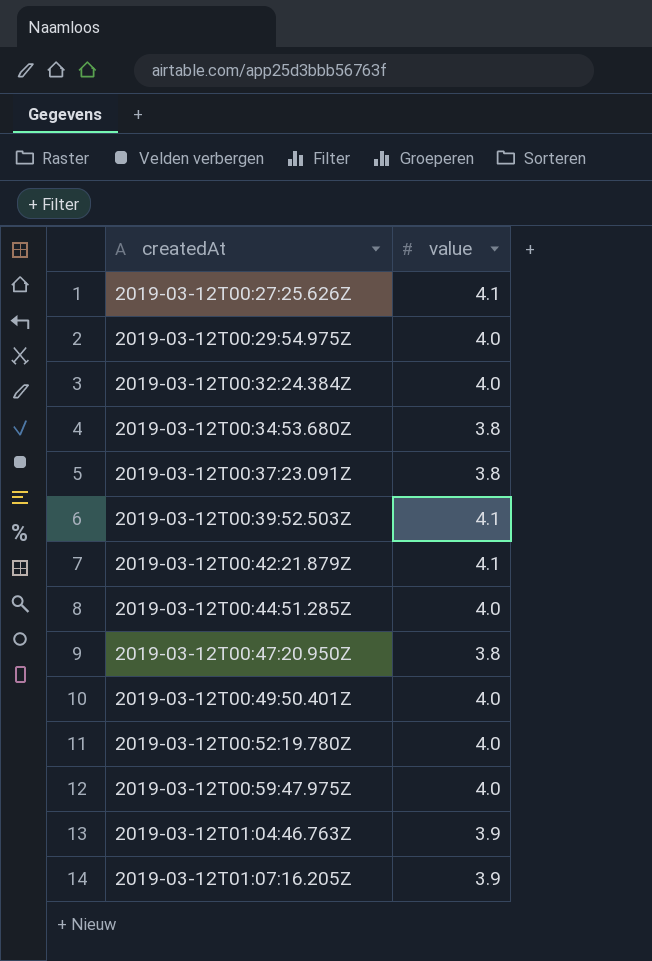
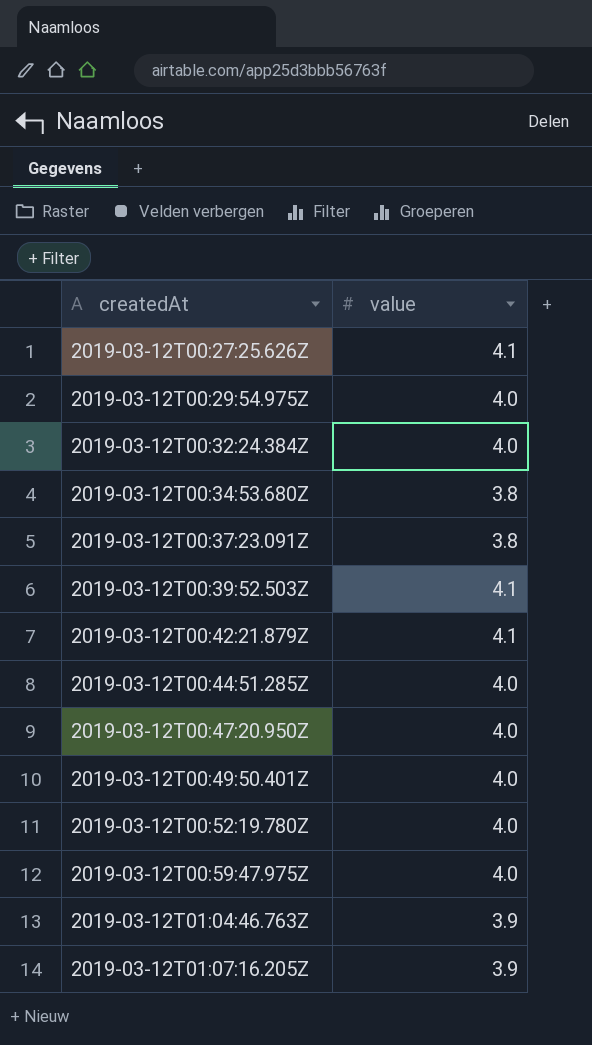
2019-03-12T00:47:20.950Z | value: 3.8 -> 4.0

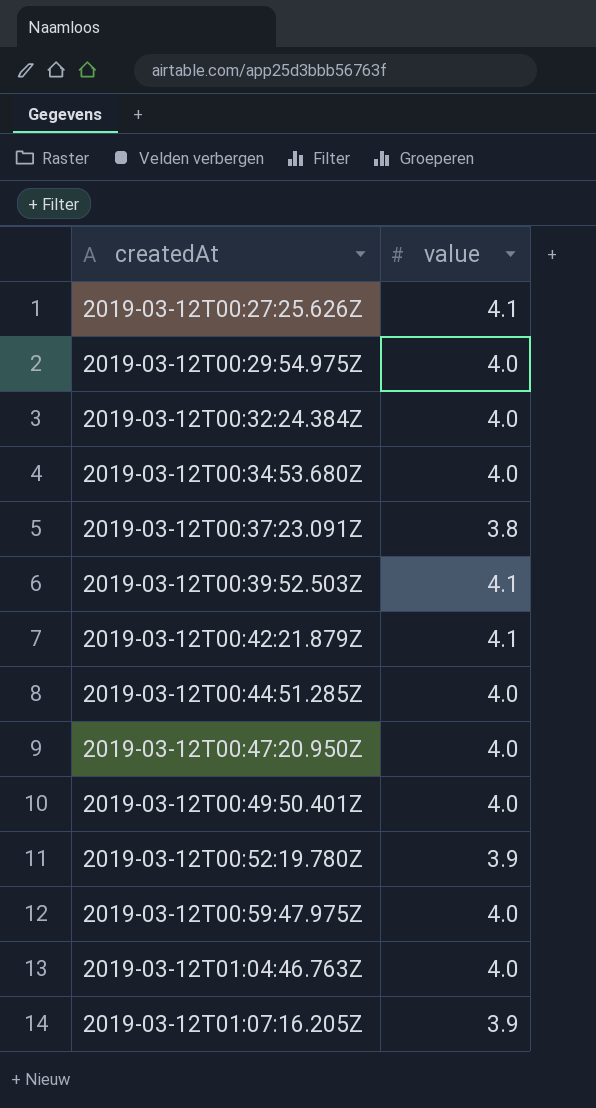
2019-03-12T00:34:53.680Z | value: 3.8 -> 4.0
2019-03-12T00:52:19.780Z | value: 4.0 -> 3.9
2019-03-12T01:04:46.763Z | value: 3.9 -> 4.0

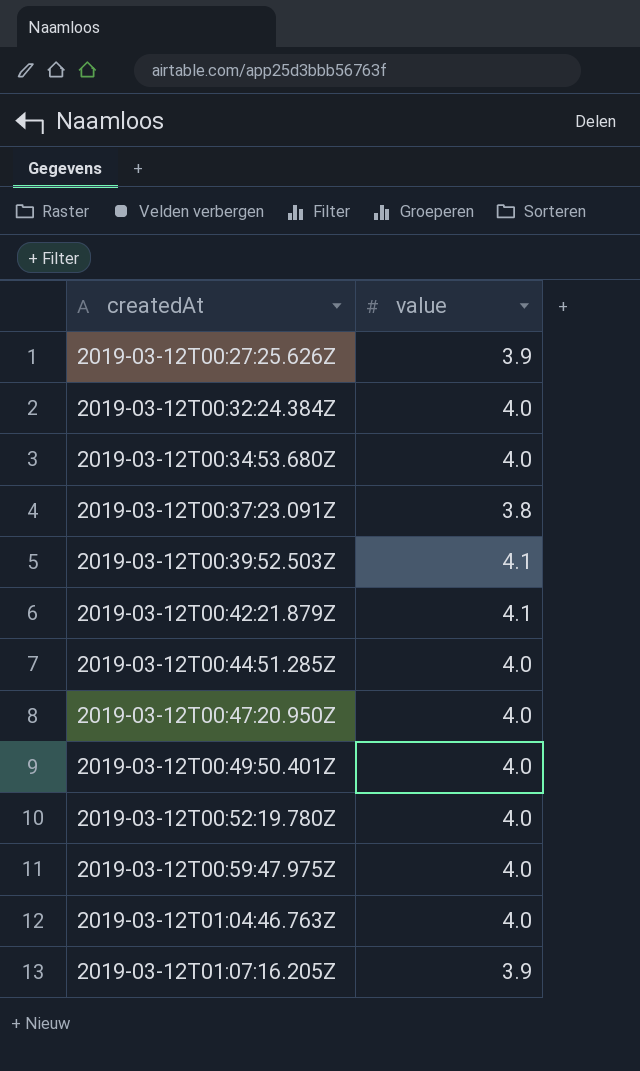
row 2019-03-12T00:29:54.975Z: 4.0 -> none
2019-03-12T00:27:25.626Z | value: 4.1 -> 3.9
2019-03-12T00:52:19.780Z | value: 3.9 -> 4.0

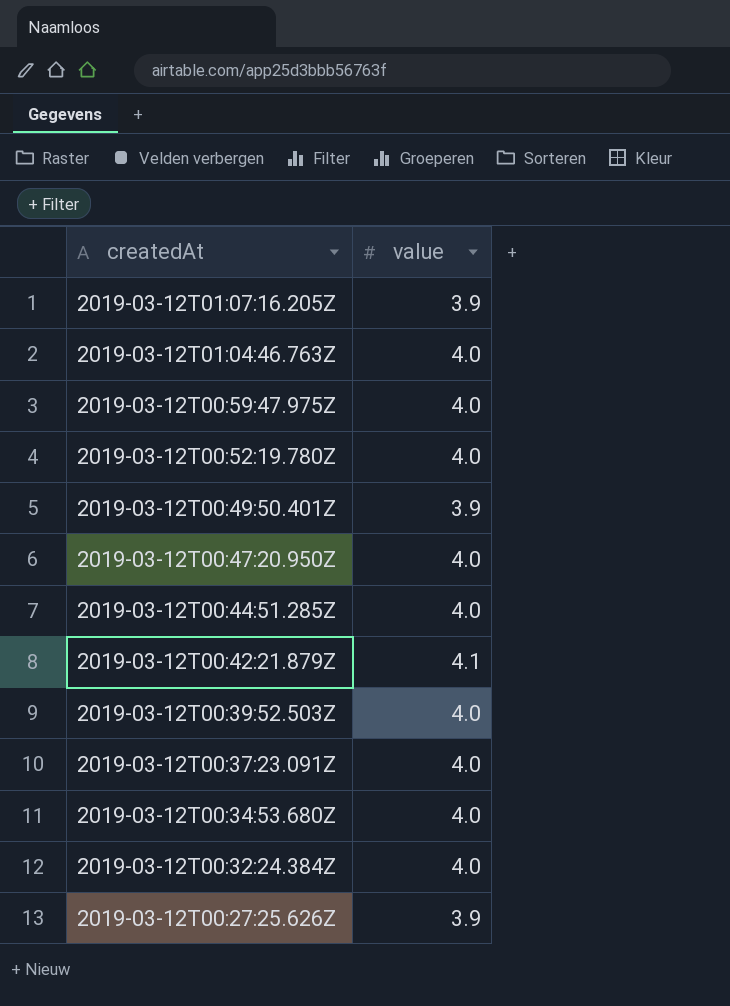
row order: createdAt ascending -> createdAt descending
2019-03-12T00:49:50.401Z | value: 4.0 -> 3.9
2019-03-12T00:39:52.503Z | value: 4.1 -> 4.0
2019-03-12T00:37:23.091Z | value: 3.8 -> 4.0

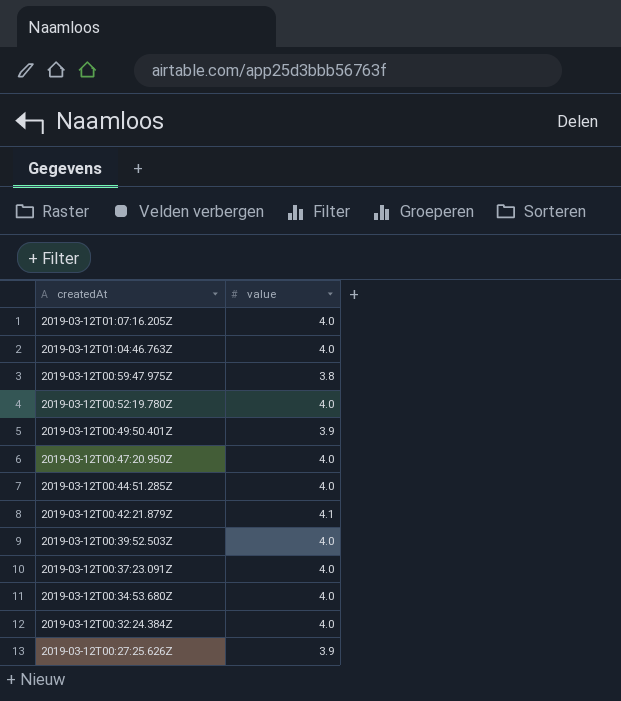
2019-03-12T01:07:16.205Z | value: 3.9 -> 4.0
2019-03-12T00:59:47.975Z | value: 4.0 -> 3.8

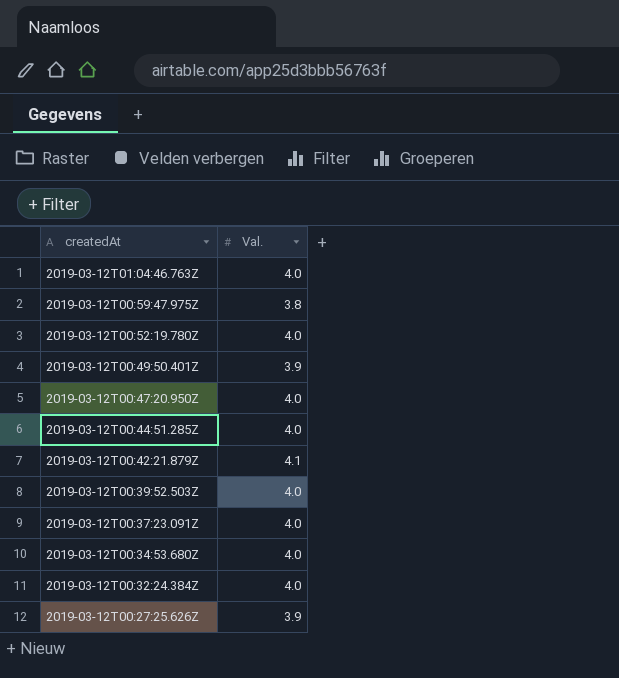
column name: value -> Val.
row 2019-03-12T01:07:16.205Z: 4.0 -> none

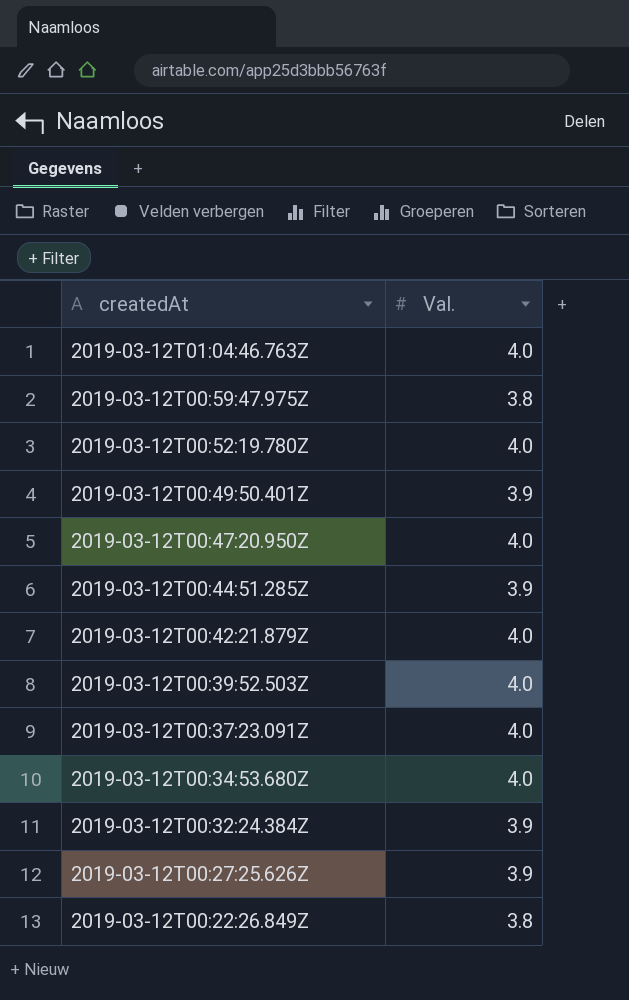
2019-03-12T00:44:51.285Z | Val.: 4.0 -> 3.9
2019-03-12T00:42:21.879Z | Val.: 4.1 -> 4.0
2019-03-12T00:32:24.384Z | Val.: 4.0 -> 3.9
row 2019-03-12T00:22:26.849Z: none -> 3.8

